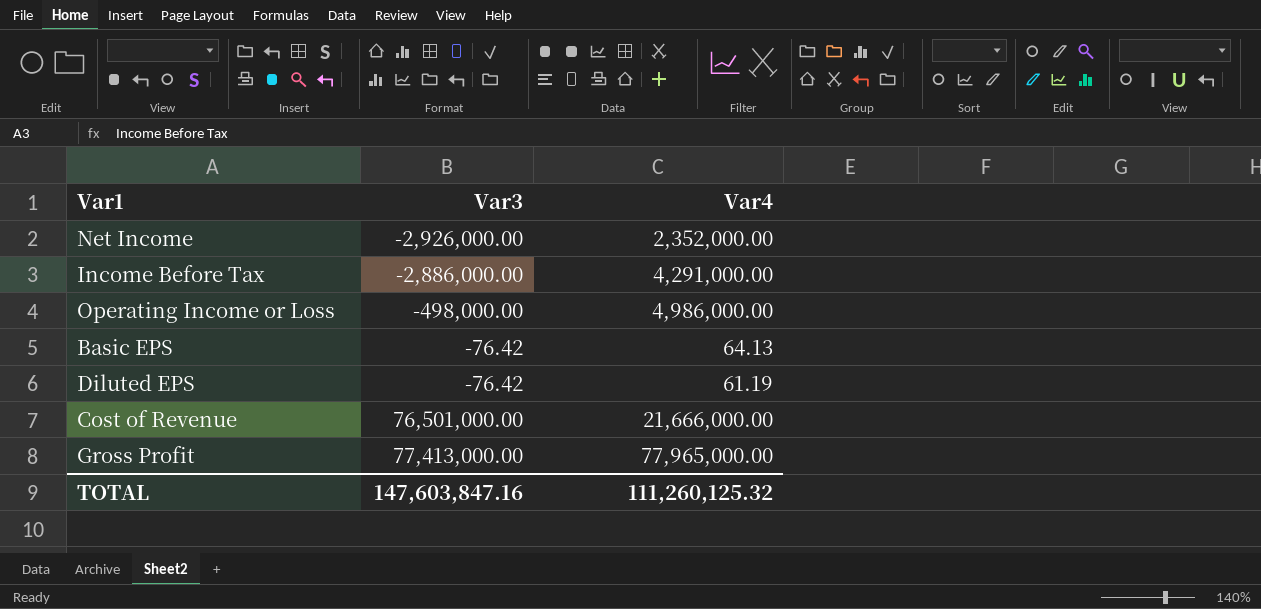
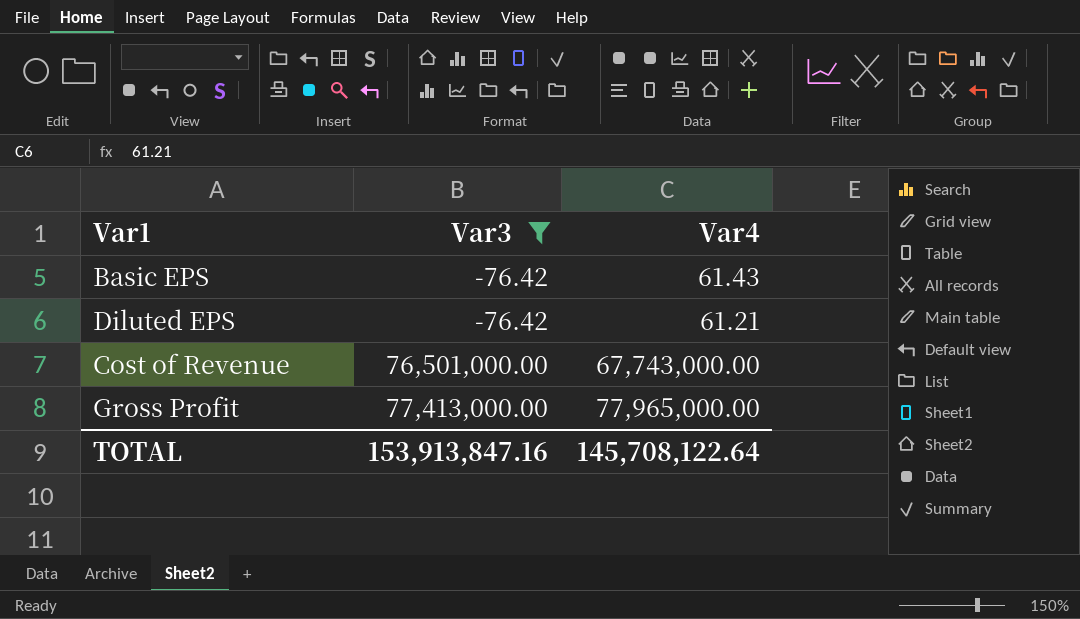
filter: none -> Var3 >= -76.42
Basic EPS | Var4: 64.13 -> 61.43
Diluted EPS | Var4: 61.19 -> 61.21
Cost of Revenue | Var4: 21,666,000.00 -> 67,743,000.00
TOTAL | Var3: 147,603,847.16 -> 153,913,847.16
TOTAL | Var4: 111,260,125.32 -> 145,708,122.64

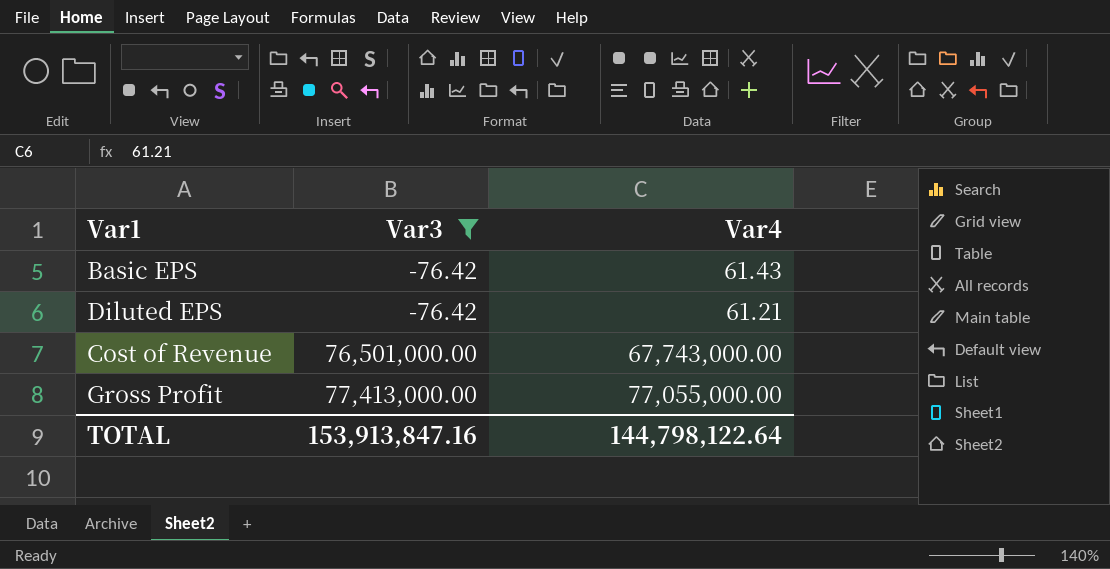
Gross Profit | Var4: 77,965,000.00 -> 77,055,000.00
TOTAL | Var4: 145,708,122.64 -> 144,798,122.64

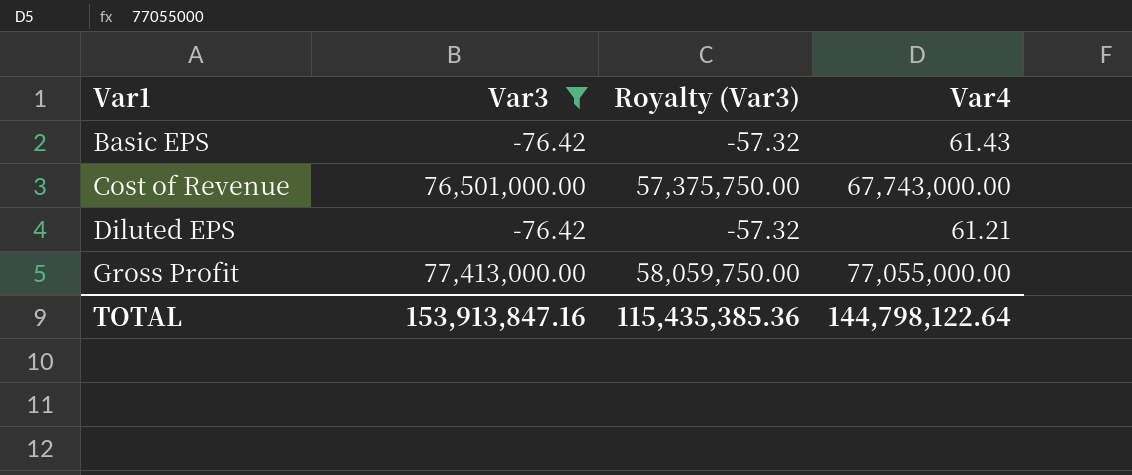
row order: Var3 ascending -> Var1 ascending
column Royalty (Var3) | formula: none -> [Var3] * 0.75

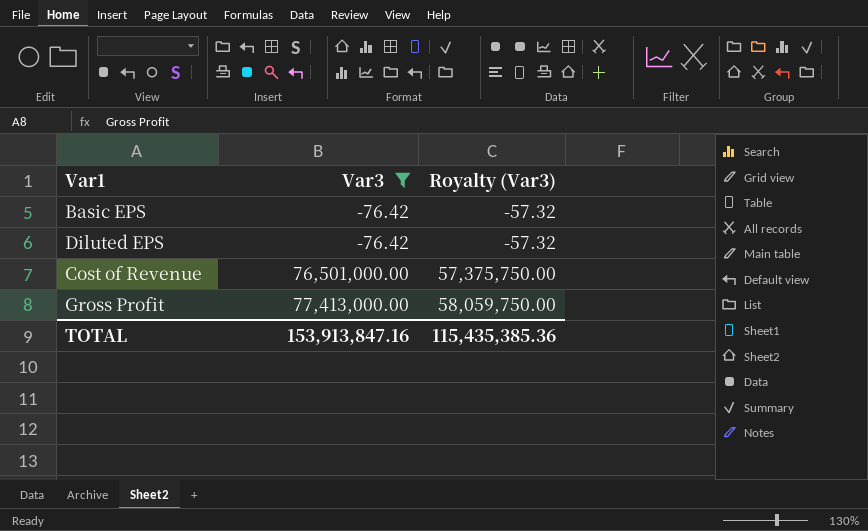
row order: Var1 ascending -> Var3 ascending
column Var4 | position: 4 -> none

